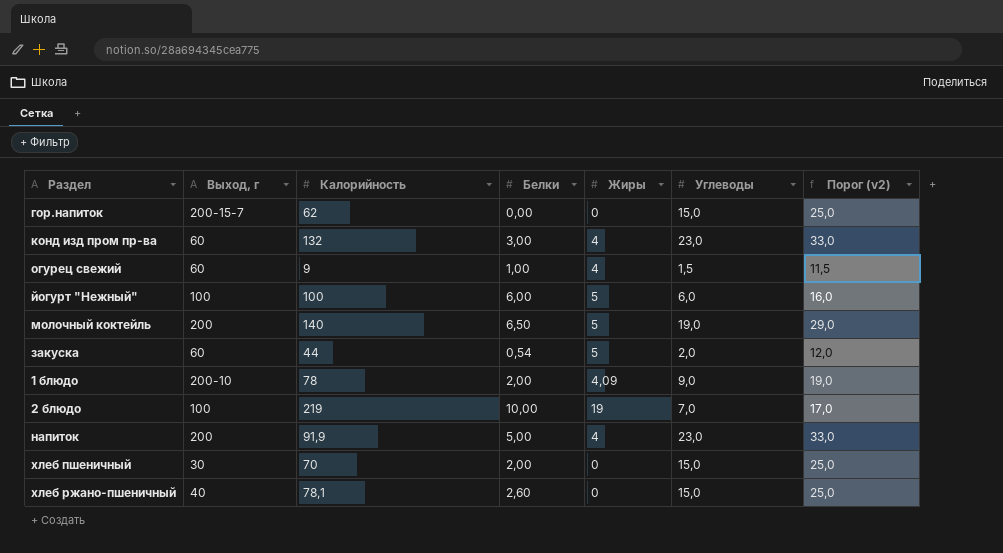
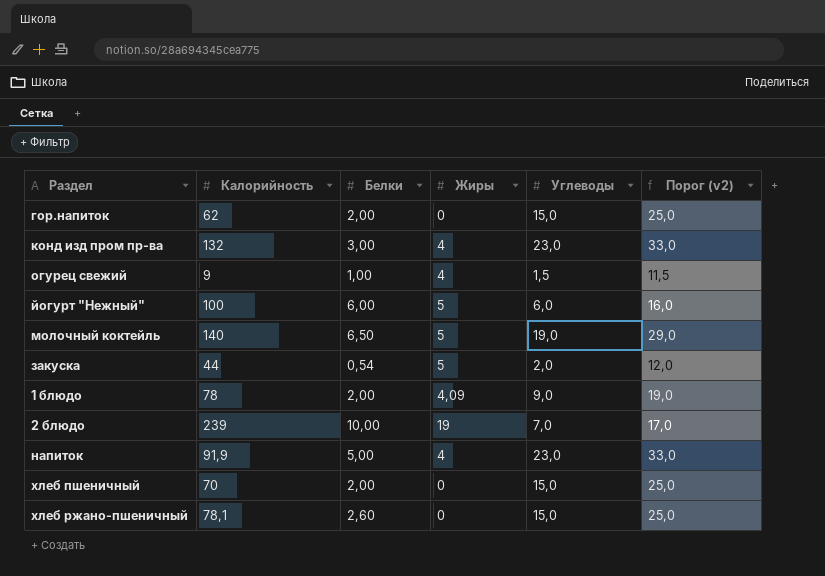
column Выход, г | position: 2 -> none
гор.напиток | Белки: 0,00 -> 2,00
2 блюдо | Калорийность: 219 -> 239

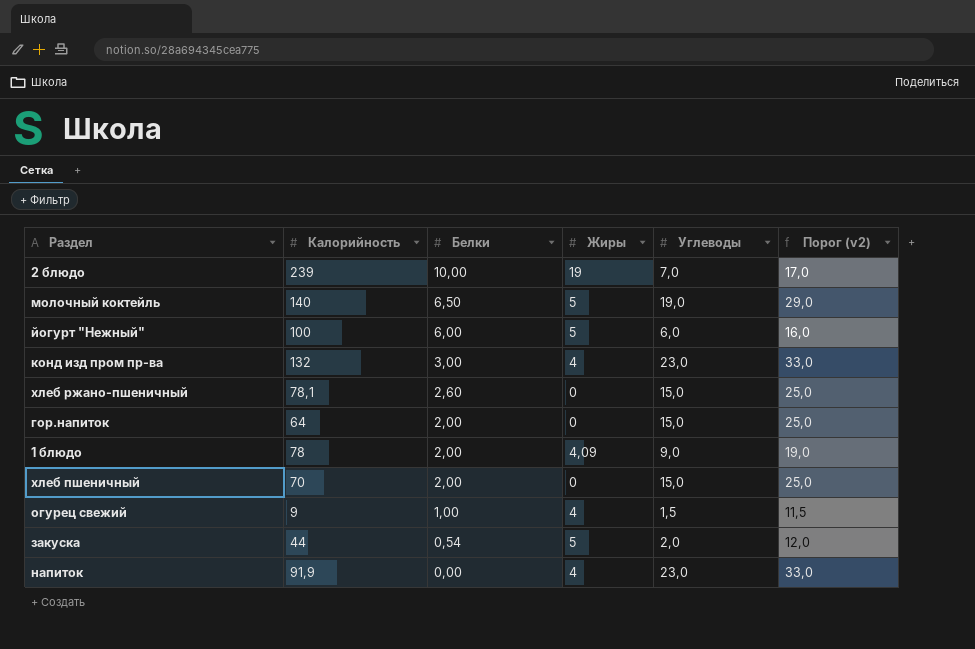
row order: none -> Белки descending
гор.напиток | Калорийность: 62 -> 64
напиток | Белки: 5,00 -> 0,00

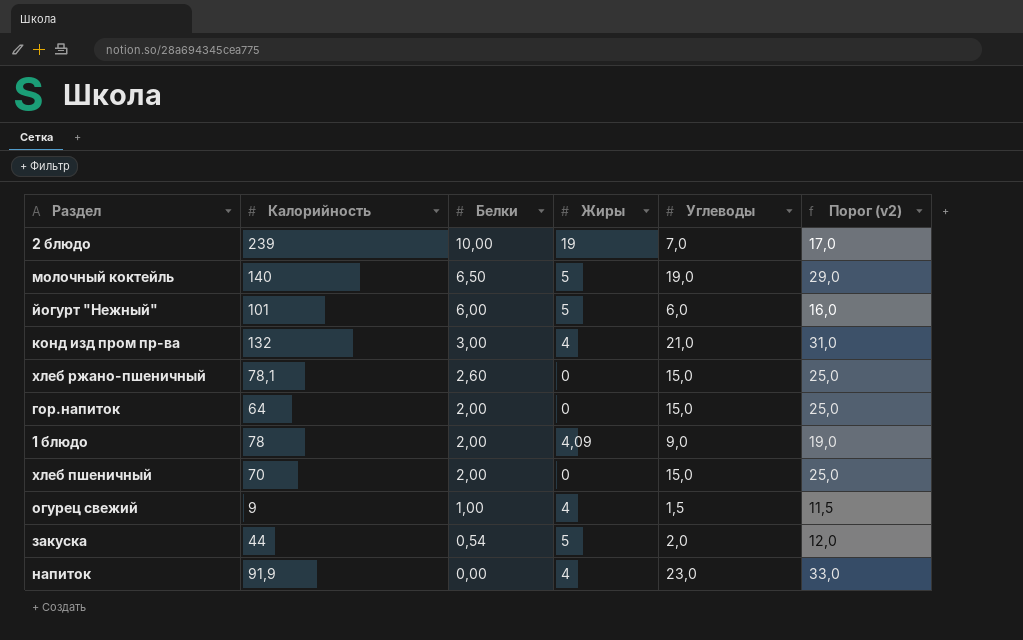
йогурт "Нежный" | Калорийность: 100 -> 101
конд изд пром пр-ва | Углеводы: 23,0 -> 21,0
конд изд пром пр-ва | Порог (v2): 33,0 -> 31,0

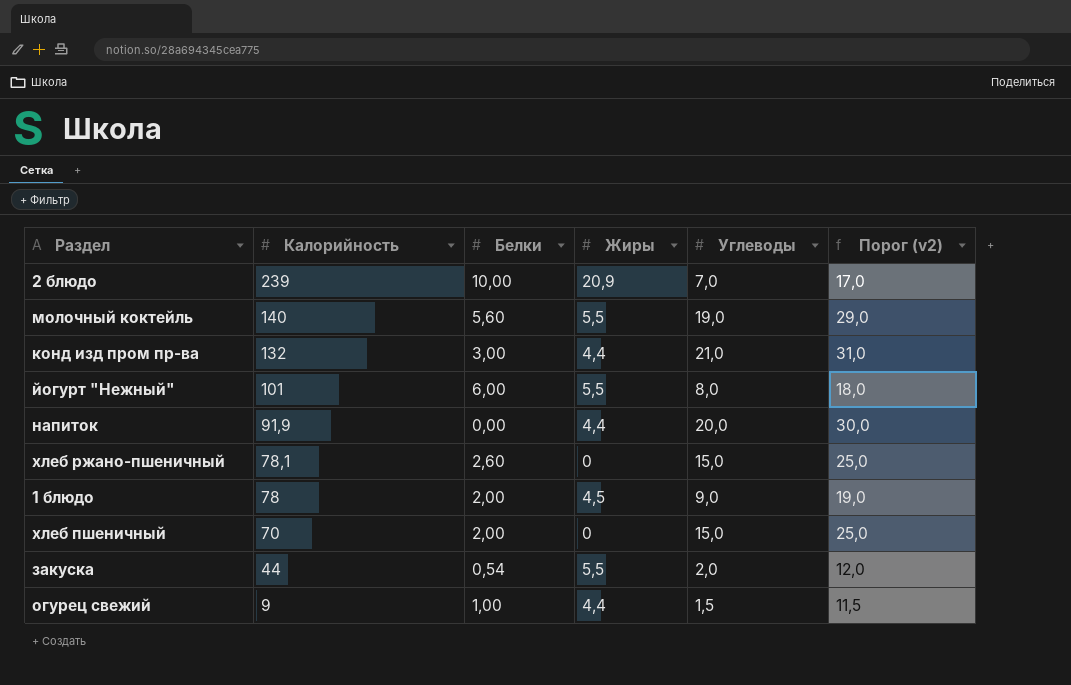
row order: Белки descending -> Калорийность descending
row гор.напиток: 64 | 2,00 | 0 | 15,0 | 25,0 -> none
2 блюдо | Жиры: 19 -> 20,9
молочный коктейль | Белки: 6,50 -> 5,60
молочный коктейль | Жиры: 5 -> 5,5
конд изд пром пр-ва | Жиры: 4 -> 4,4
йогурт "Нежный" | Жиры: 5 -> 5,5
йогурт "Нежный" | Углеводы: 6,0 -> 8,0
йогурт "Нежный" | Порог (v2): 16,0 -> 18,0
напиток | Жиры: 4 -> 4,4
напиток | Углеводы: 23,0 -> 20,0
напиток | Порог (v2): 33,0 -> 30,0
1 блюдо | Жиры: 4,09 -> 4,5
закуска | Жиры: 5 -> 5,5
огурец свежий | Жиры: 4 -> 4,4

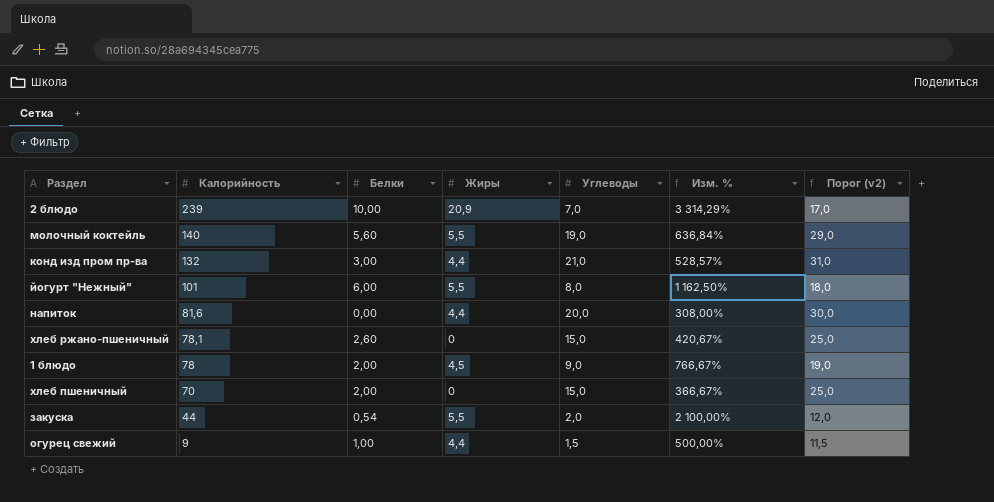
column Изм. % | formula: none -> ([Калорийность] - [Углеводы]) / [Углеводы]
напиток | Калорийность: 91,9 -> 81,6

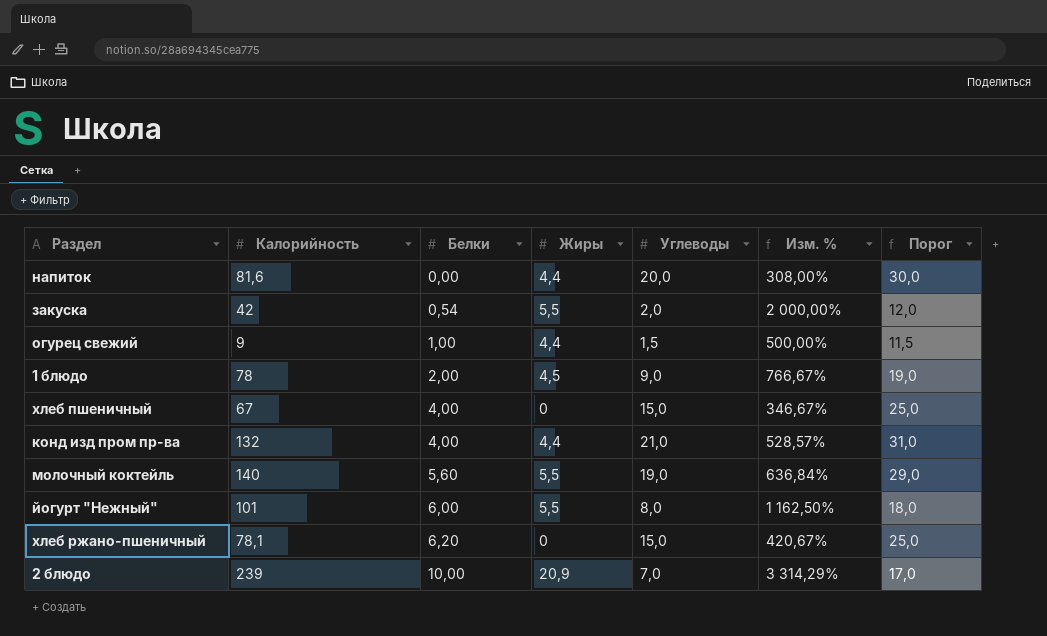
row order: Калорийность descending -> Белки ascending
column name: Порог (v2) -> Порог
закуска | Калорийность: 44 -> 42
закуска | Изм. %: 2 100,00% -> 2 000,00%
хлеб пшеничный | Калорийность: 70 -> 67
хлеб пшеничный | Белки: 2,00 -> 4,00
хлеб пшеничный | Изм. %: 366,67% -> 346,67%
конд изд пром пр-ва | Белки: 3,00 -> 4,00
хлеб ржано-пшеничный | Белки: 2,60 -> 6,20

